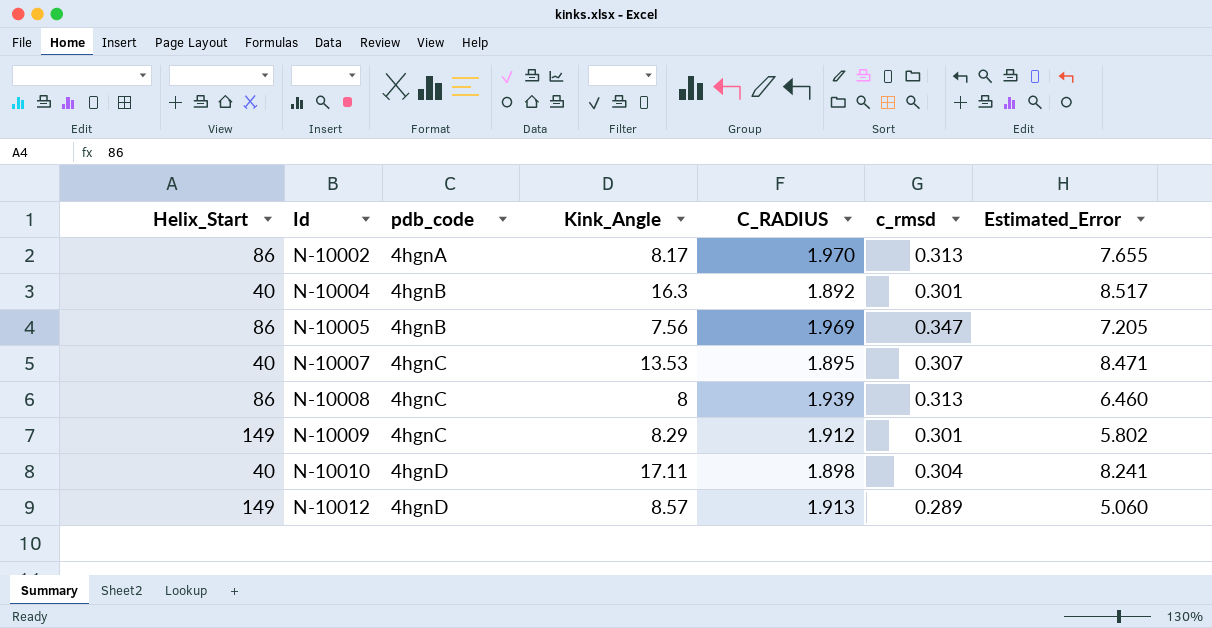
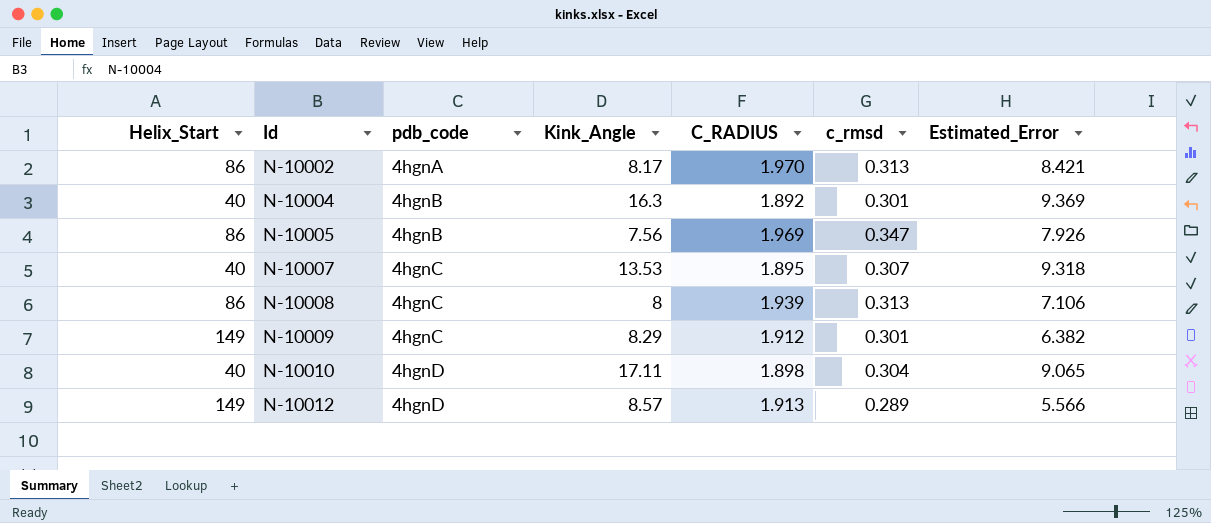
N-10002 | Estimated_Error: 7.655 -> 8.421
N-10004 | Estimated_Error: 8.517 -> 9.369
N-10005 | Estimated_Error: 7.205 -> 7.926
N-10007 | Estimated_Error: 8.471 -> 9.318
N-10008 | Estimated_Error: 6.460 -> 7.106
N-10009 | Estimated_Error: 5.802 -> 6.382
N-10010 | Estimated_Error: 8.241 -> 9.065
N-10012 | Estimated_Error: 5.060 -> 5.566

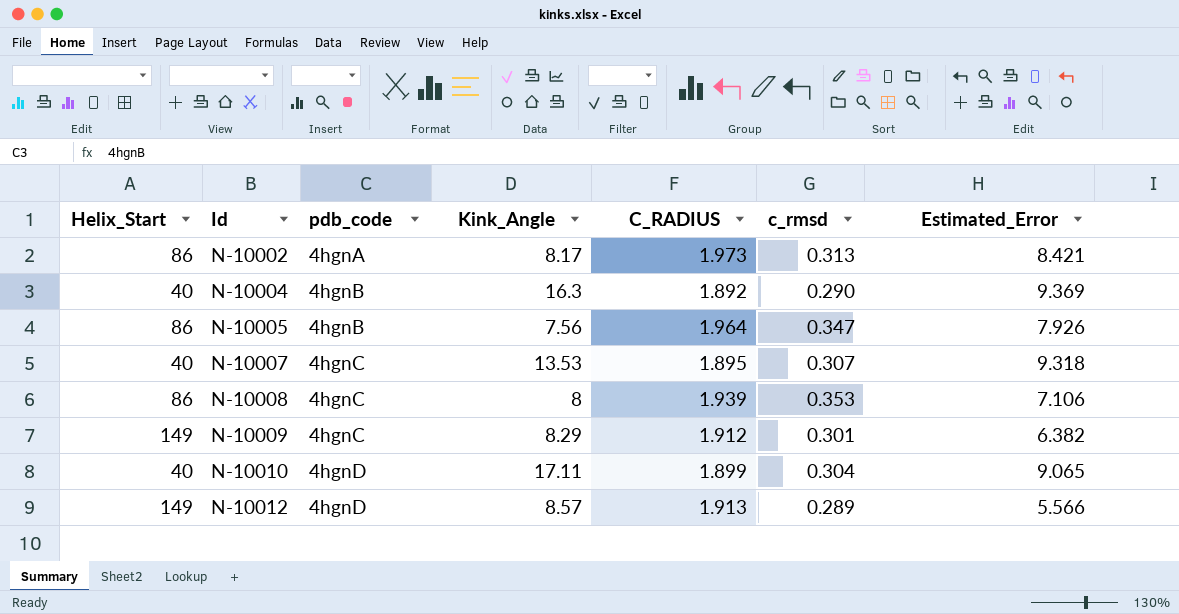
N-10002 | C_RADIUS: 1.970 -> 1.973
N-10004 | c_rmsd: 0.301 -> 0.290
N-10005 | C_RADIUS: 1.969 -> 1.964
N-10008 | c_rmsd: 0.313 -> 0.353
N-10010 | C_RADIUS: 1.898 -> 1.899

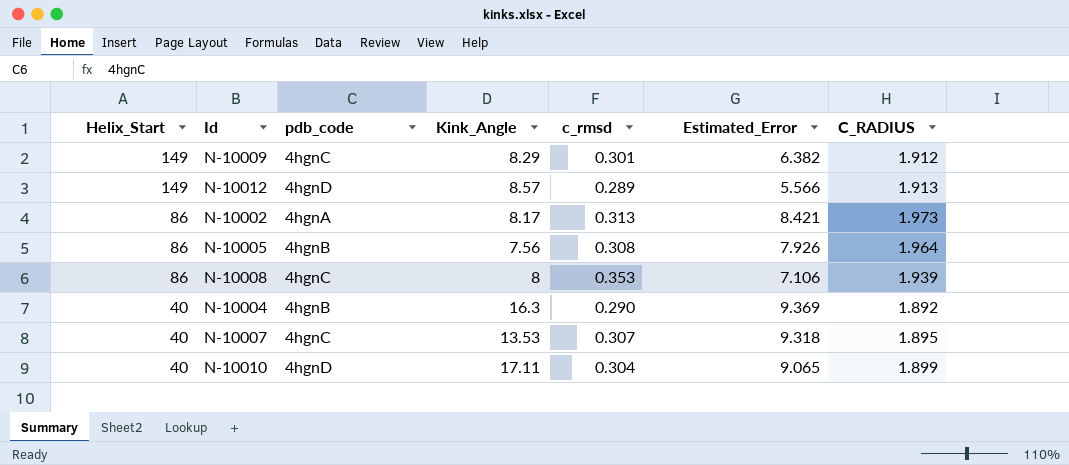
row order: Id ascending -> Helix_Start descending
column C_RADIUS | position: 5 -> 7
N-10005 | c_rmsd: 0.347 -> 0.308

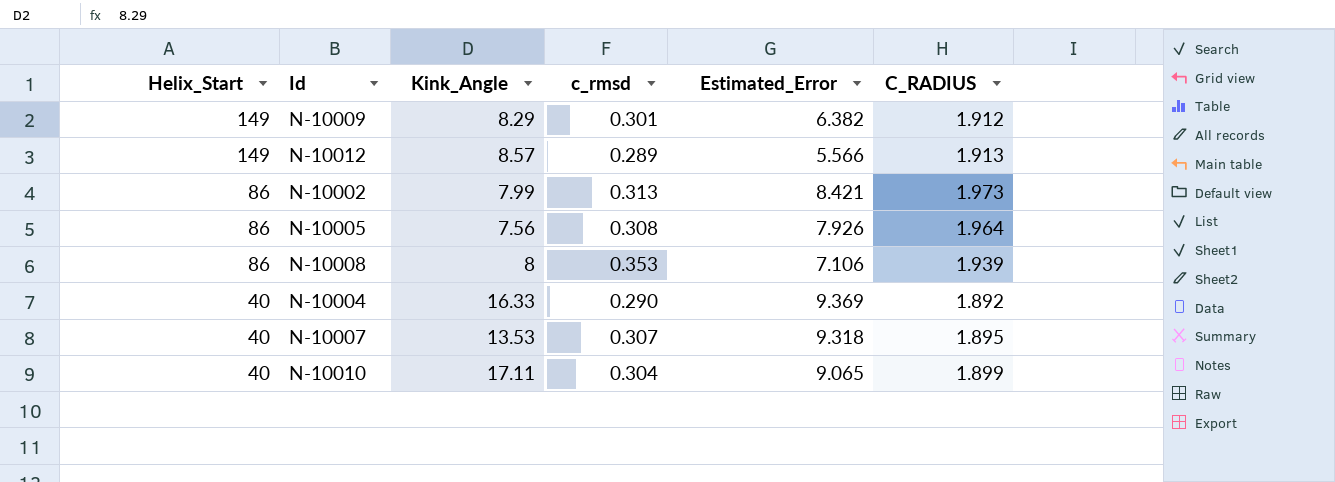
column pdb_code | position: 3 -> none
N-10002 | Kink_Angle: 8.17 -> 7.99
N-10004 | Kink_Angle: 16.3 -> 16.33

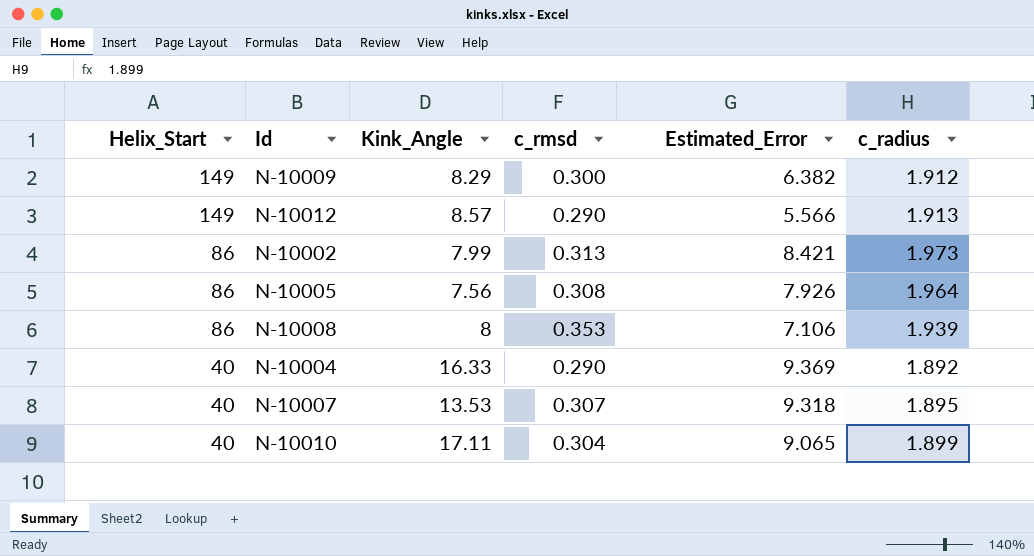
column name: C_RADIUS -> c_radius
N-10009 | c_rmsd: 0.301 -> 0.300
N-10012 | c_rmsd: 0.289 -> 0.290

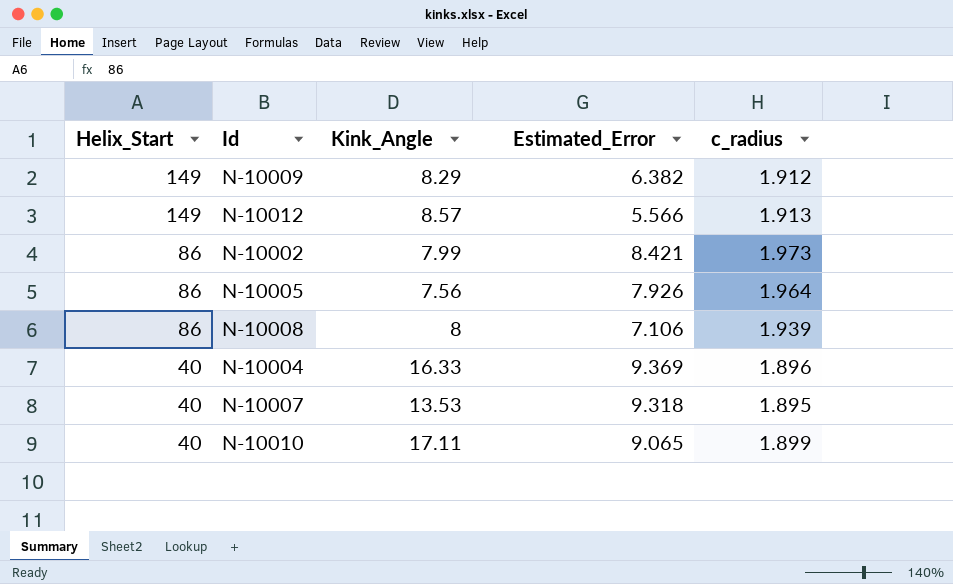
column c_rmsd | position: 4 -> none
N-10004 | c_radius: 1.892 -> 1.896

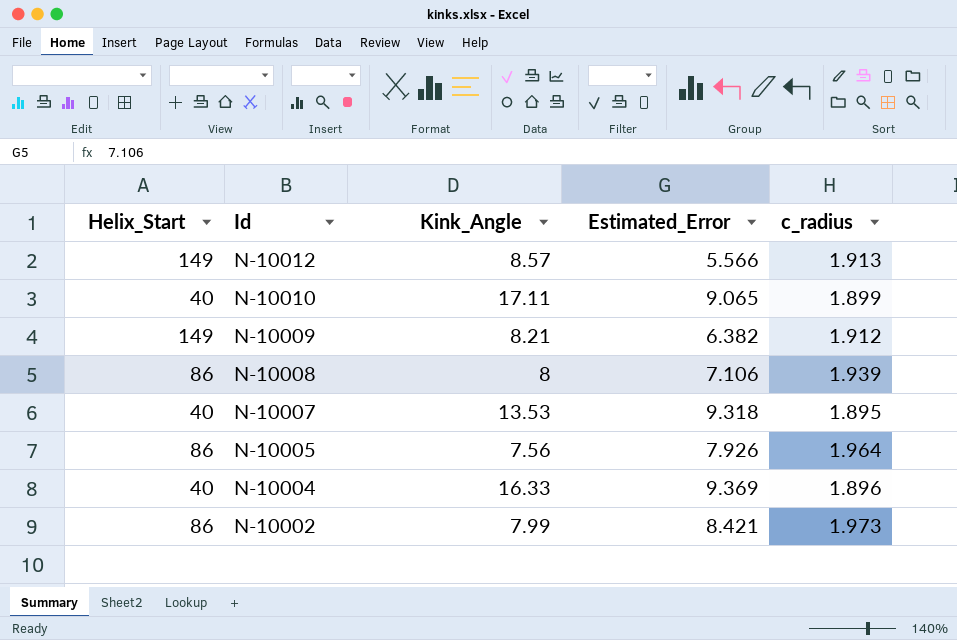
row order: Helix_Start descending -> Id descending
N-10009 | Kink_Angle: 8.29 -> 8.21

